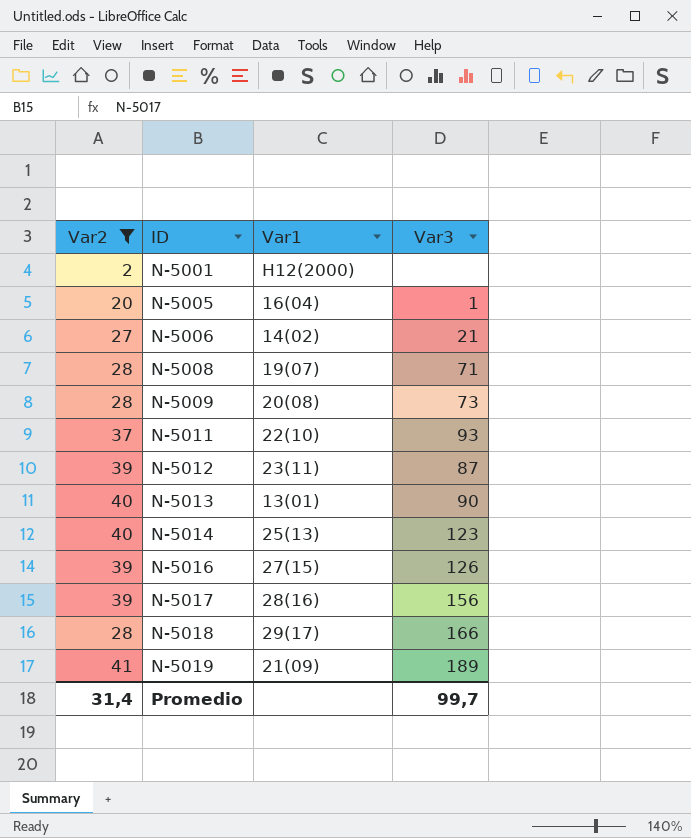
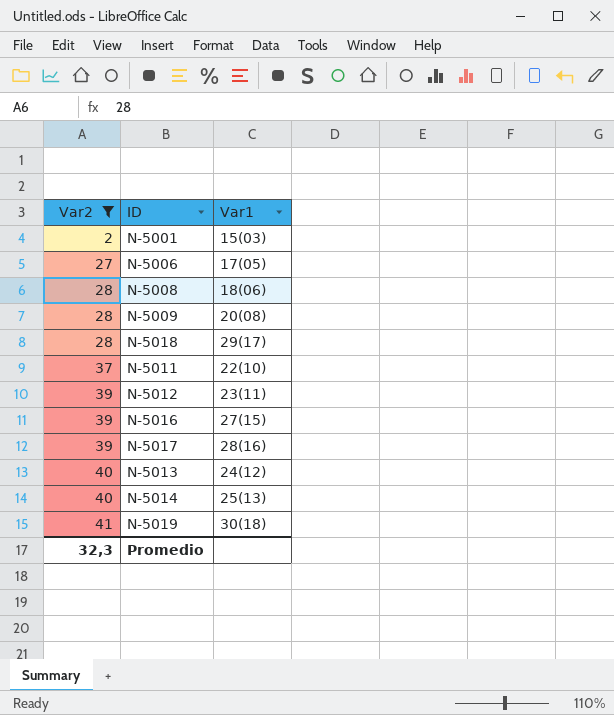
row order: ID ascending -> Var2 ascending
column Var3 | position: 4 -> none
row N-5005: 20 | 16(04) | 1 -> none
N-5001 | Var1: H12(2000) -> 15(03)
N-5006 | Var1: 14(02) -> 17(05)
N-5008 | Var1: 19(07) -> 18(06)
N-5013 | Var1: 13(01) -> 24(12)
N-5019 | Var1: 21(09) -> 30(18)
Promedio | Var2: 31,4 -> 32,3

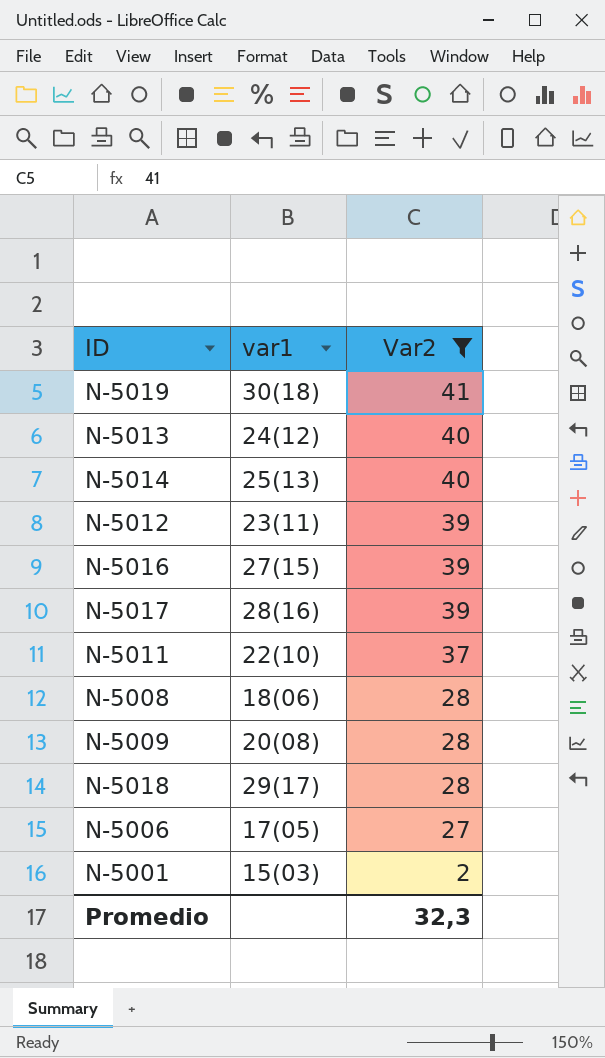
row order: Var2 ascending -> Var2 descending
column name: Var1 -> var1
column Var2 | position: 1 -> 3

